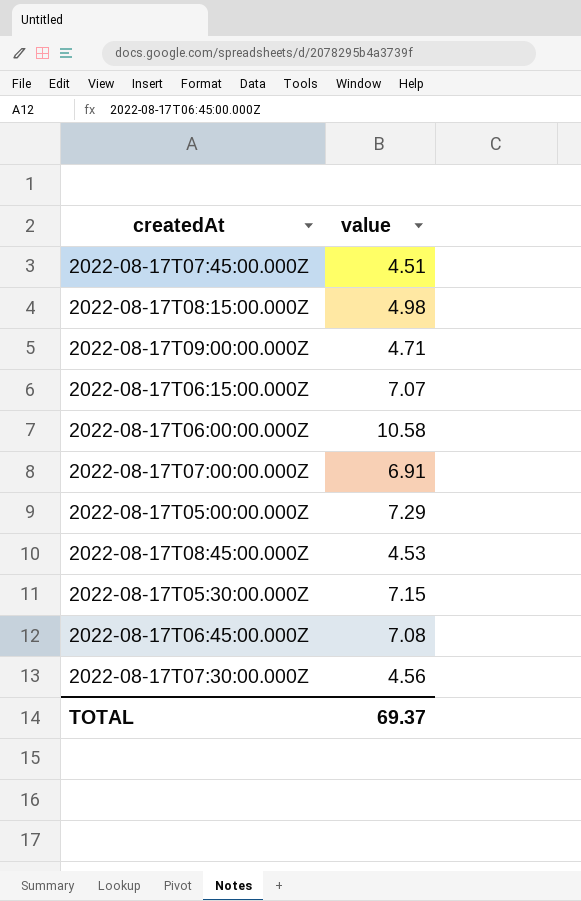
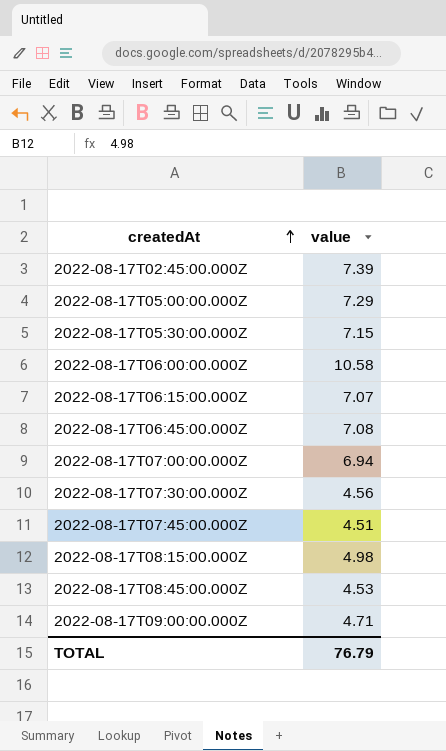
row order: none -> createdAt ascending
row 2022-08-17T02:45:00.000Z: none -> 7.39
2022-08-17T07:00:00.000Z | value: 6.91 -> 6.94
TOTAL | value: 69.37 -> 76.79

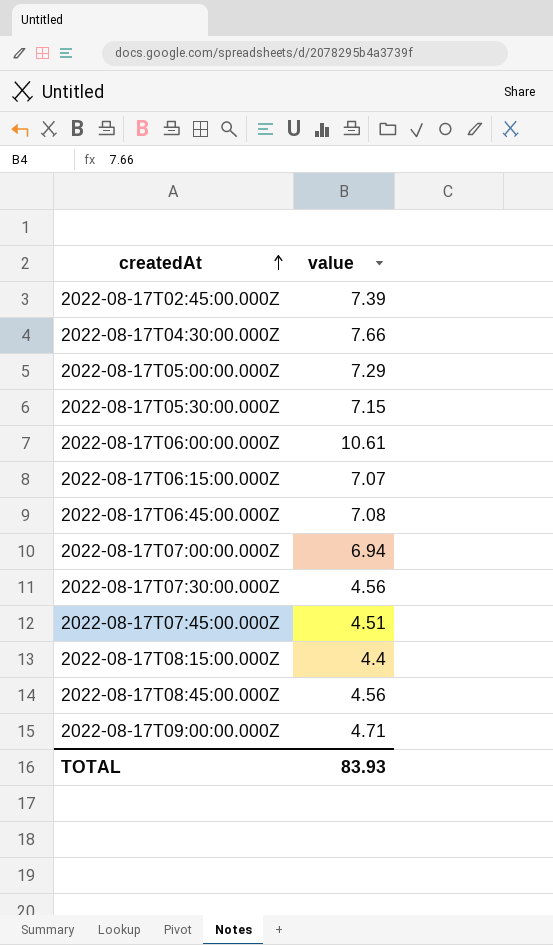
row 2022-08-17T04:30:00.000Z: none -> 7.66
2022-08-17T06:00:00.000Z | value: 10.58 -> 10.61
2022-08-17T08:15:00.000Z | value: 4.98 -> 4.4
2022-08-17T08:45:00.000Z | value: 4.53 -> 4.56
TOTAL | value: 76.79 -> 83.93

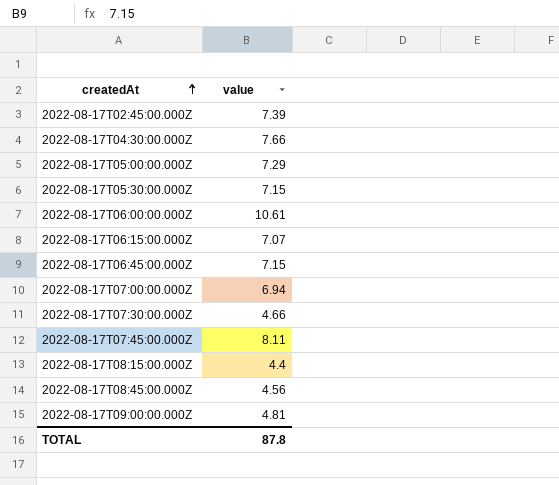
2022-08-17T06:45:00.000Z | value: 7.08 -> 7.15
2022-08-17T07:30:00.000Z | value: 4.56 -> 4.66
2022-08-17T07:45:00.000Z | value: 4.51 -> 8.11
2022-08-17T09:00:00.000Z | value: 4.71 -> 4.81
TOTAL | value: 83.93 -> 87.8

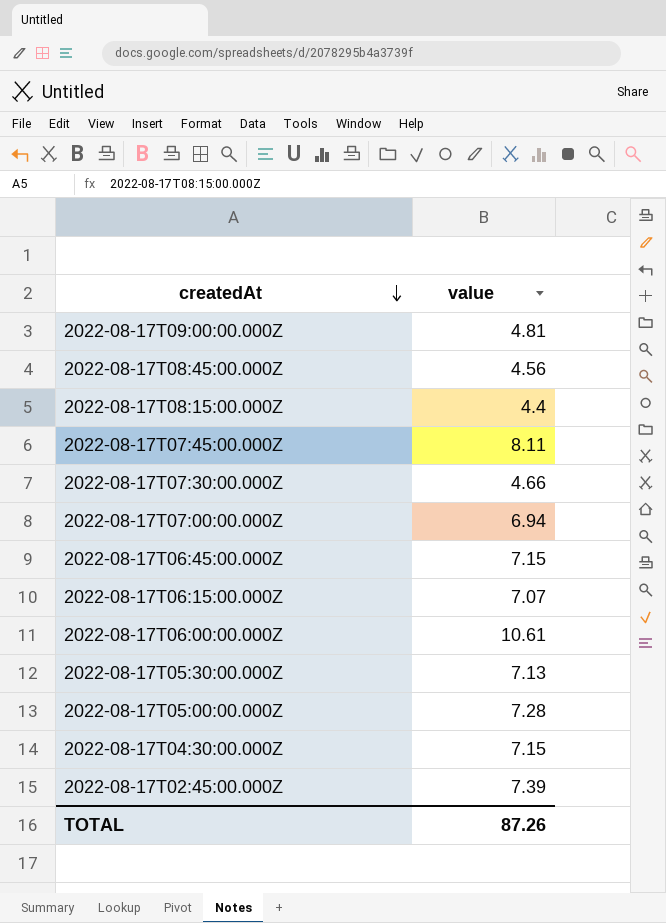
row order: createdAt ascending -> createdAt descending
2022-08-17T05:30:00.000Z | value: 7.15 -> 7.13
2022-08-17T05:00:00.000Z | value: 7.29 -> 7.28
2022-08-17T04:30:00.000Z | value: 7.66 -> 7.15
TOTAL | value: 87.8 -> 87.26

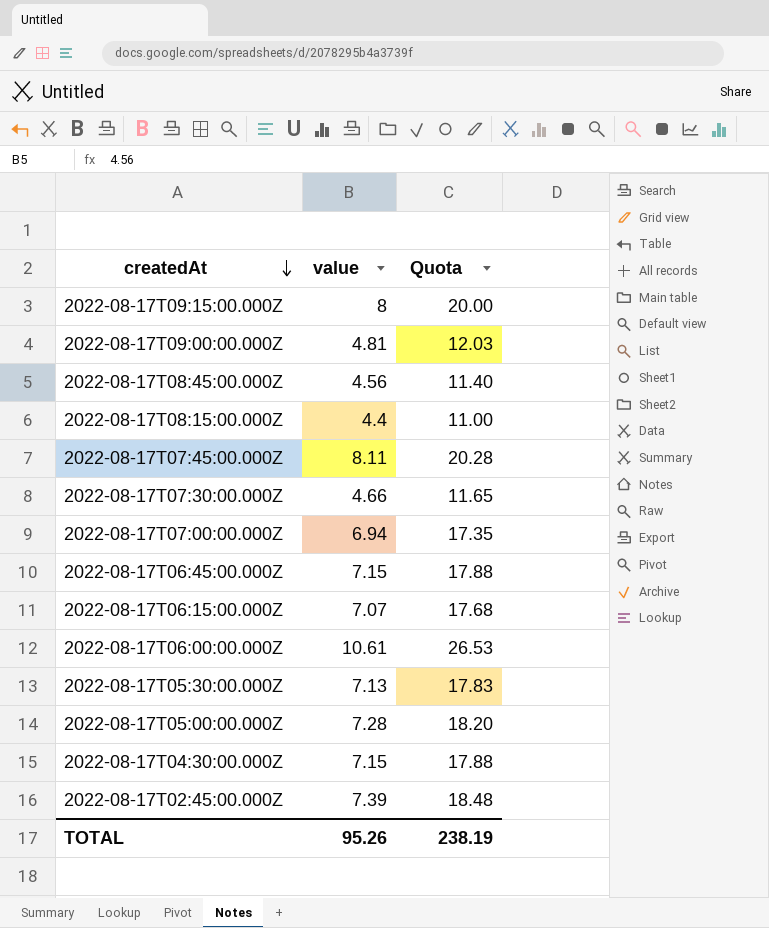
column Quota | formula: none -> [value] * 2.5
row 2022-08-17T09:15:00.000Z: none -> 8 | 20.00
TOTAL | value: 87.26 -> 95.26

